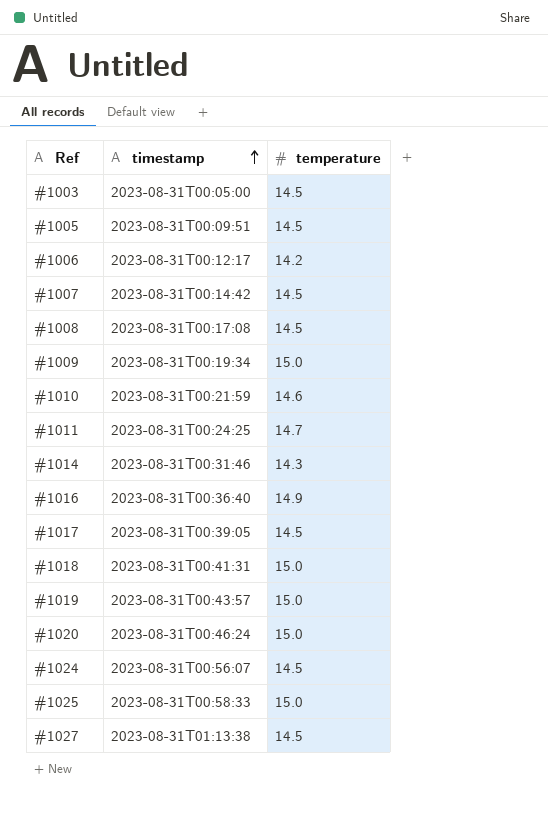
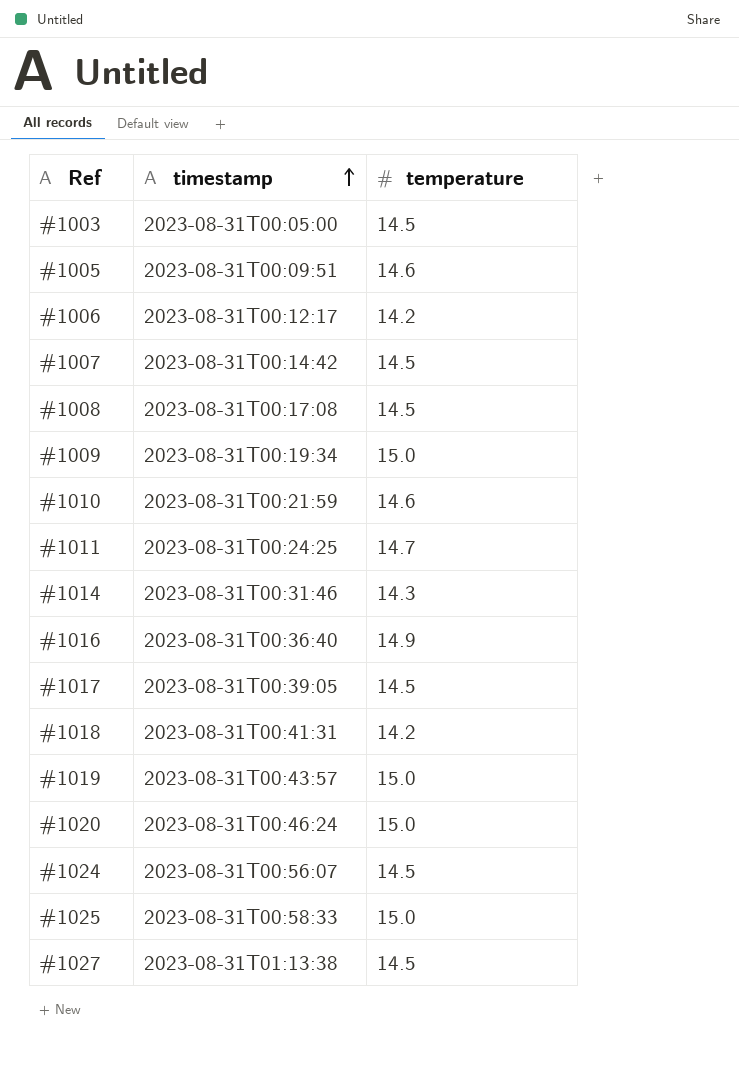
#1005 | temperature: 14.5 -> 14.6
#1018 | temperature: 15.0 -> 14.2

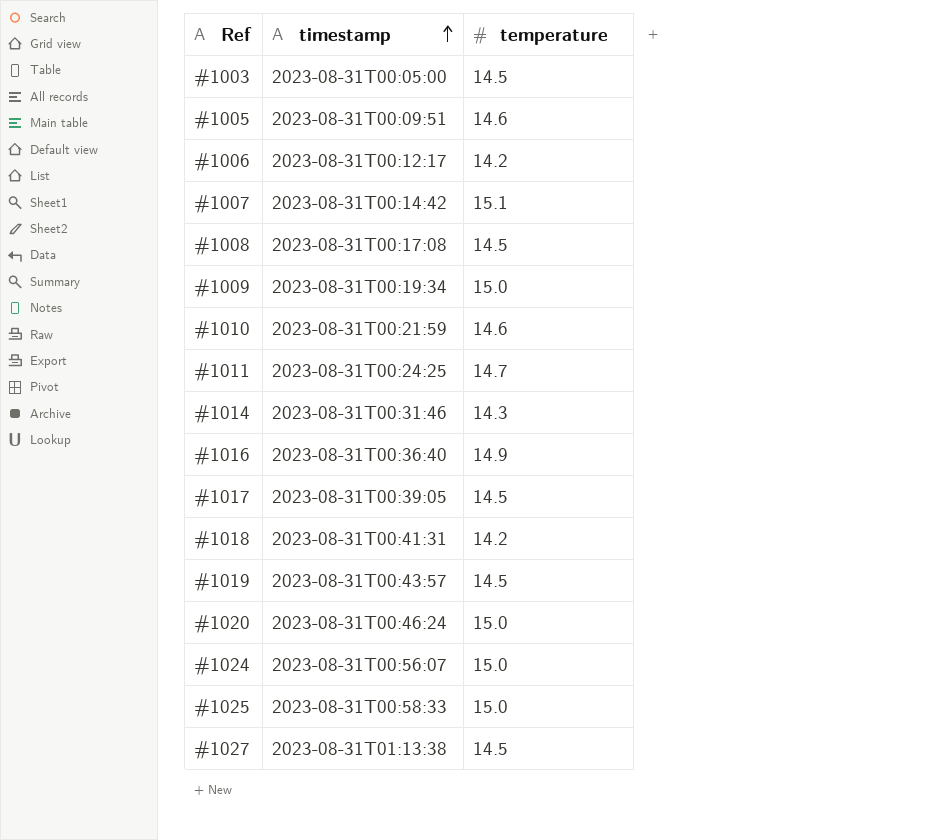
#1007 | temperature: 14.5 -> 15.1
#1019 | temperature: 15.0 -> 14.5
#1024 | temperature: 14.5 -> 15.0

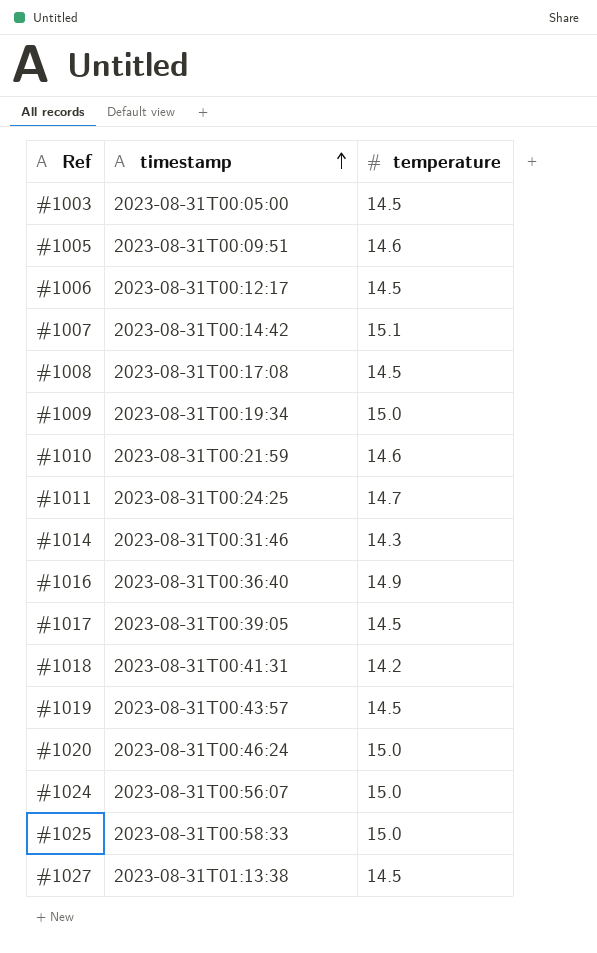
#1006 | temperature: 14.2 -> 14.5

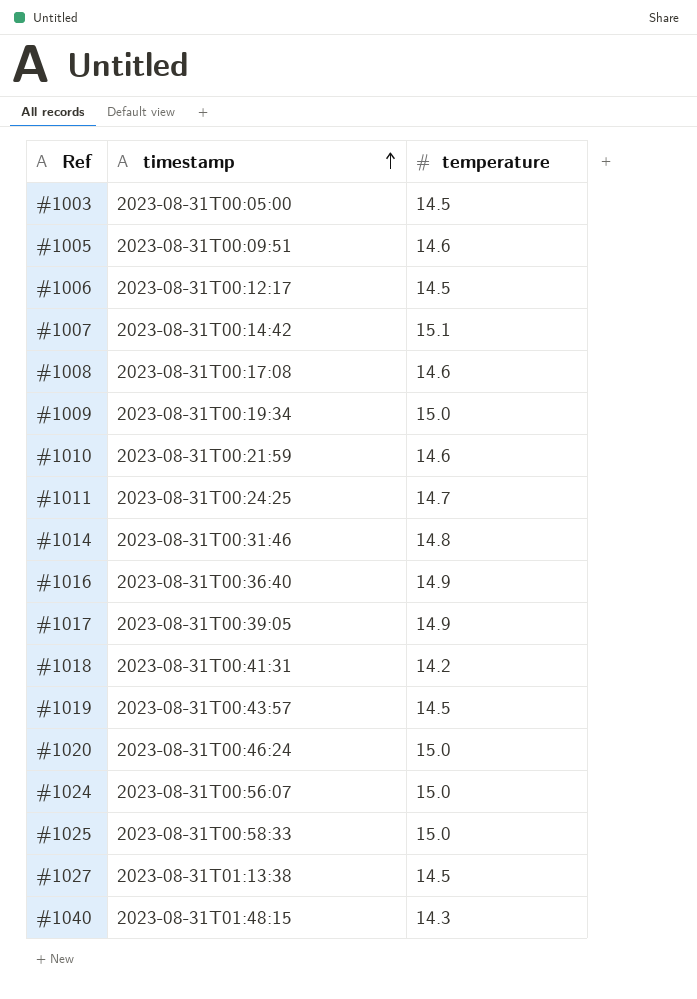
#1008 | temperature: 14.5 -> 14.6
#1014 | temperature: 14.3 -> 14.8
#1017 | temperature: 14.5 -> 14.9
row #1040: none -> 2023-08-31T01:48:15 | 14.3

